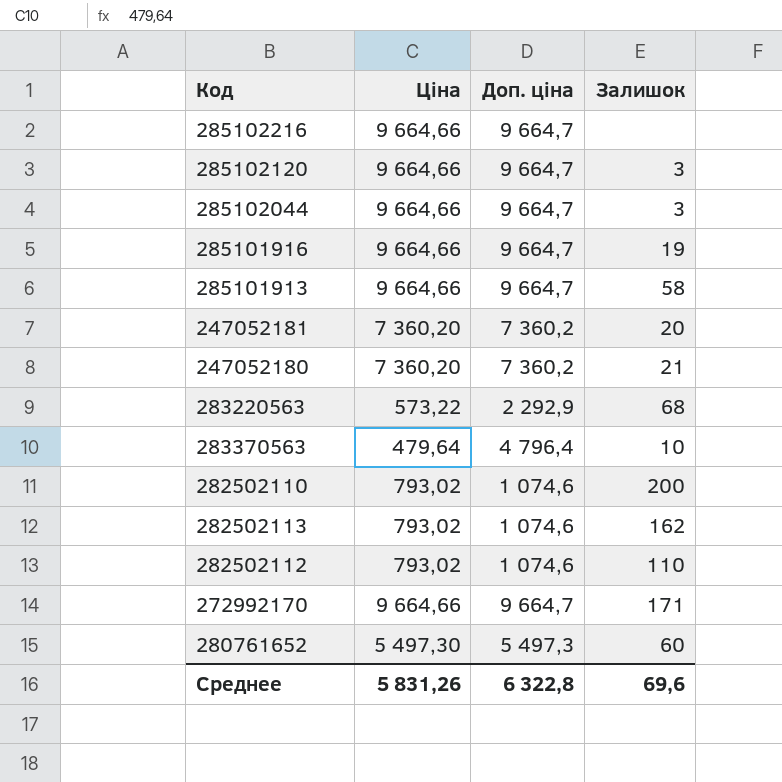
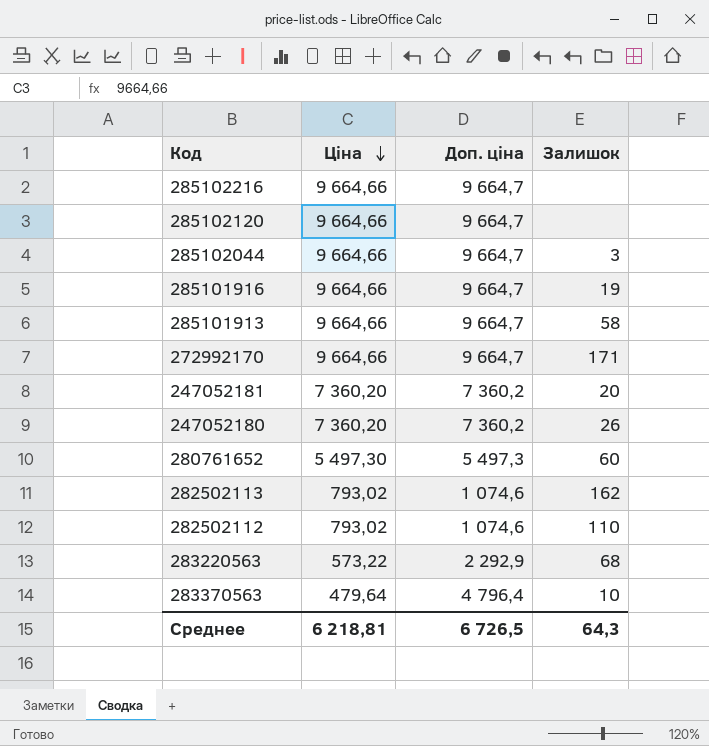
row order: none -> Ціна descending
row 282502110: 793,02 | 1 074,6 | 200 -> none
285102120 | Залишок: 3 -> none
247052180 | Залишок: 21 -> 26
Среднее | Ціна: 5 831,26 -> 6 218,81
Среднее | Доп. ціна: 6 322,8 -> 6 726,5
Среднее | Залишок: 69,6 -> 64,3

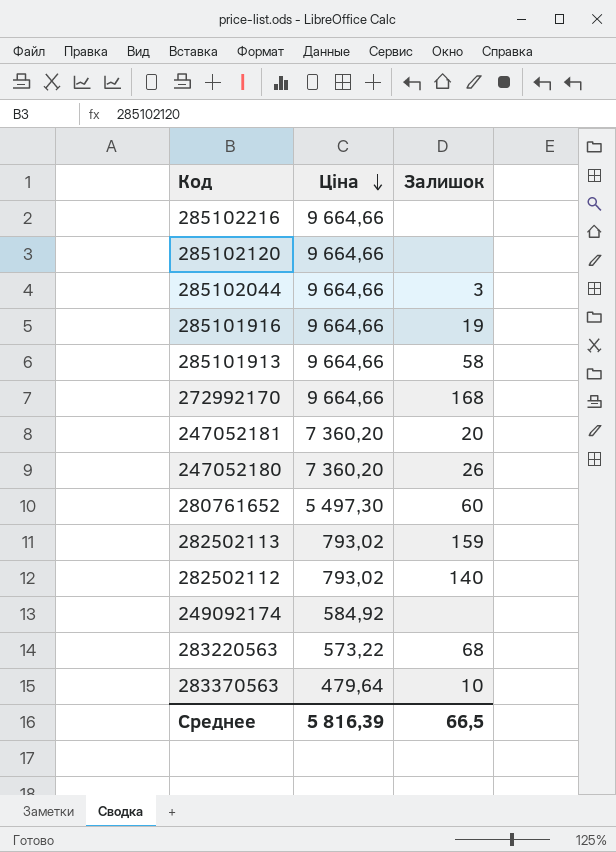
column Доп. ціна | position: 3 -> none
272992170 | Залишок: 171 -> 168
282502113 | Залишок: 162 -> 159
282502112 | Залишок: 110 -> 140
row 249092174: none -> 584,92 | none
Среднее | Ціна: 6 218,81 -> 5 816,39
Среднее | Залишок: 64,3 -> 66,5

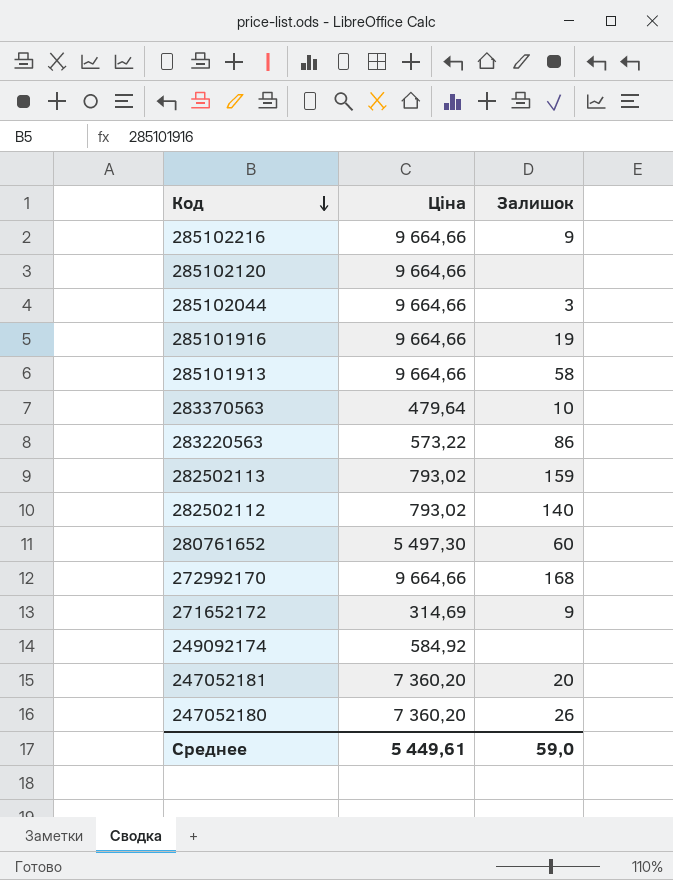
row order: Ціна descending -> Код descending
285102216 | Залишок: none -> 9
283220563 | Залишок: 68 -> 86
row 271652172: none -> 314,69 | 9
Среднее | Ціна: 5 816,39 -> 5 449,61
Среднее | Залишок: 66,5 -> 59,0

